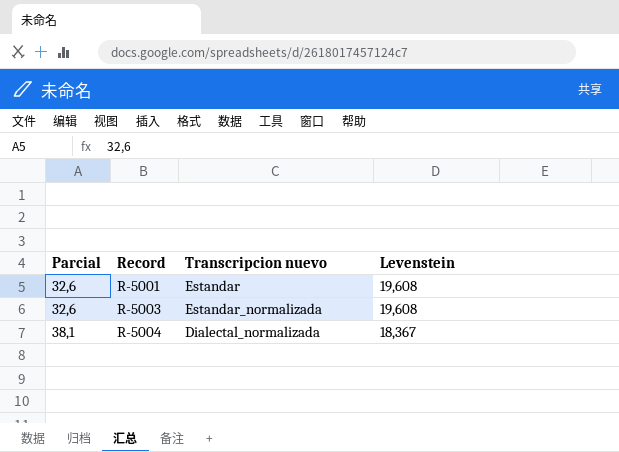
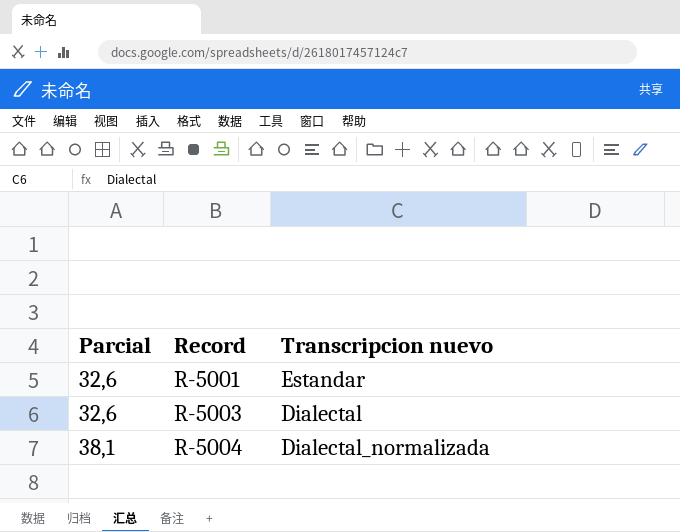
column Levenstein | position: 4 -> none
R-5003 | Transcripcion nuevo: Estandar_normalizada -> Dialectal

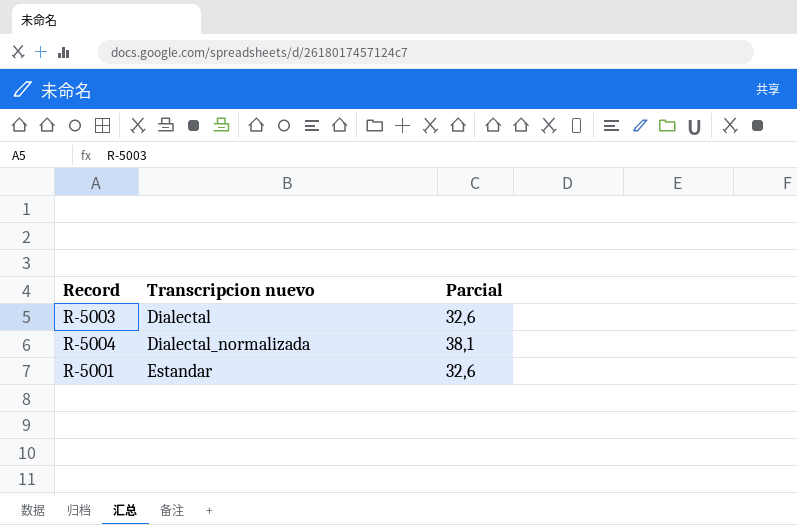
row order: Parcial ascending -> Transcripcion nuevo ascending
column Parcial | position: 1 -> 3

